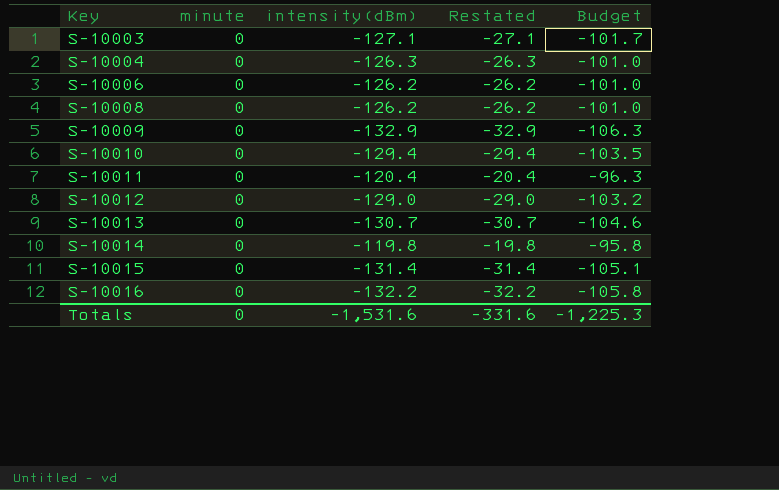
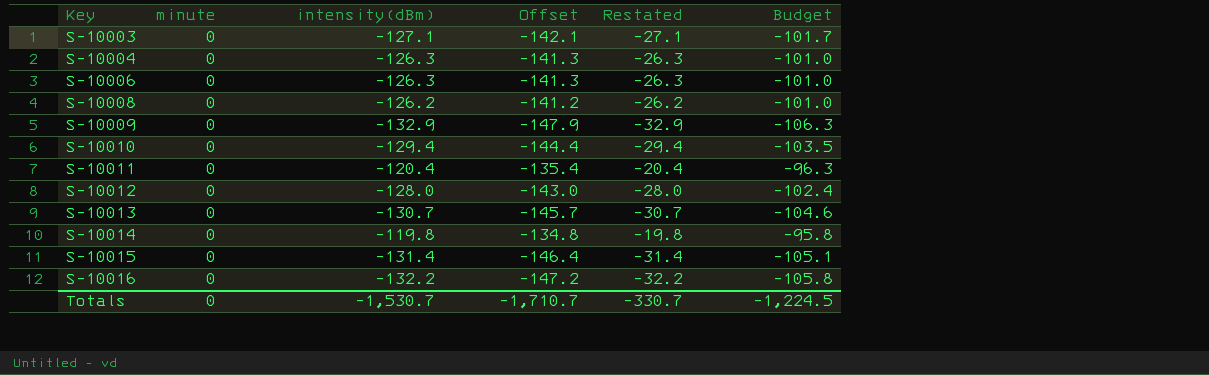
column Offset | formula: none -> [intensity(dBm)] - 15
S-10006 | intensity(dBm): -126.2 -> -126.3
S-10006 | Restated: -26.2 -> -26.3
S-10012 | intensity(dBm): -129.0 -> -128.0
S-10012 | Restated: -29.0 -> -28.0
S-10012 | Budget: -103.2 -> -102.4
Totals | intensity(dBm): -1,531.6 -> -1,530.7
Totals | Restated: -331.6 -> -330.7
Totals | Budget: -1,225.3 -> -1,224.5

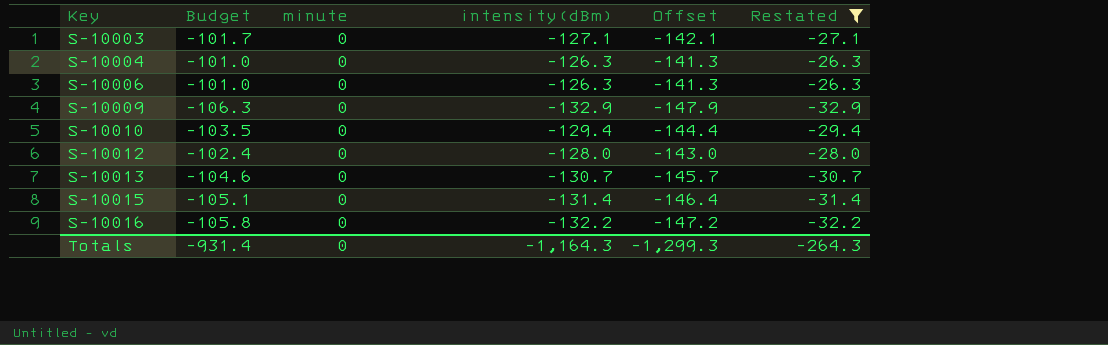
filter: none -> Restated <= -26.3
column Budget | position: 6 -> 2
Totals | Budget: -1,224.5 -> -931.4
Totals | intensity(dBm): -1,530.7 -> -1,164.3
Totals | Offset: -1,710.7 -> -1,299.3
Totals | Restated: -330.7 -> -264.3

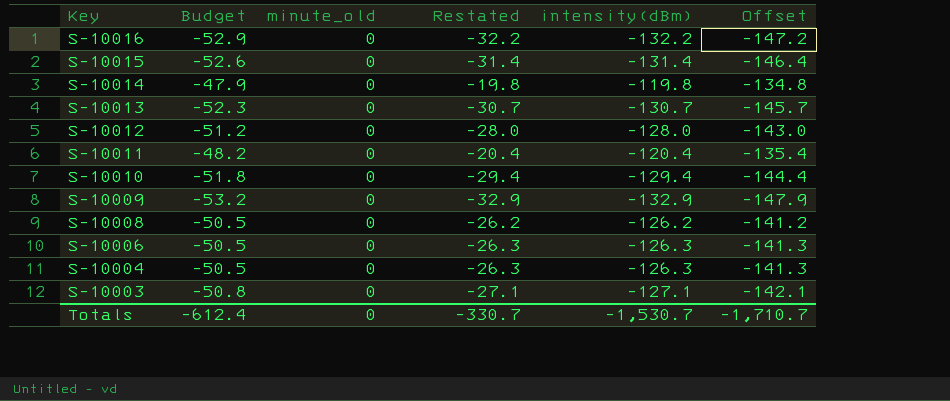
filter: Restated <= -26.3 -> none
row order: Key ascending -> Key descending
column Budget | formula: [intensity(dBm)] * 0.8 -> [intensity(dBm)] * 0.4
column name: minute -> minute_old
column Restated | position: 6 -> 4
Totals | Budget: -931.4 -> -612.4
Totals | Restated: -264.3 -> -330.7
Totals | intensity(dBm): -1,164.3 -> -1,530.7
Totals | Offset: -1,299.3 -> -1,710.7

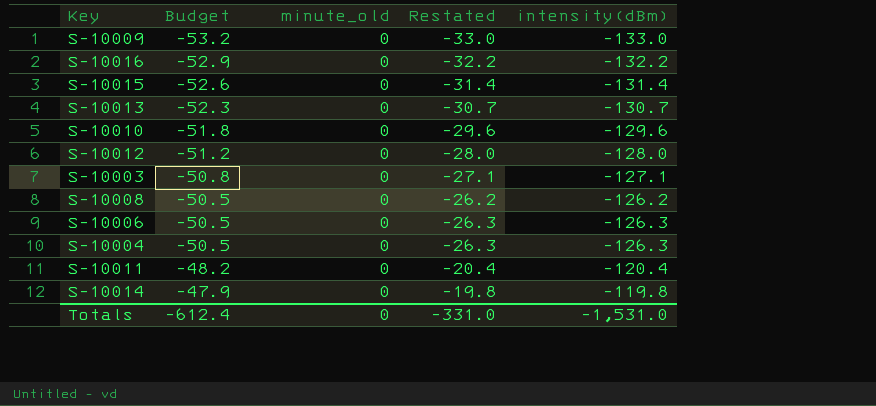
row order: Key descending -> Budget ascending
column Offset | formula: [intensity(dBm)] - 15 -> none
S-10009 | Restated: -32.9 -> -33.0
S-10009 | intensity(dBm): -132.9 -> -133.0
S-10010 | Restated: -29.4 -> -29.6
S-10010 | intensity(dBm): -129.4 -> -129.6
Totals | Restated: -330.7 -> -331.0
Totals | intensity(dBm): -1,530.7 -> -1,531.0

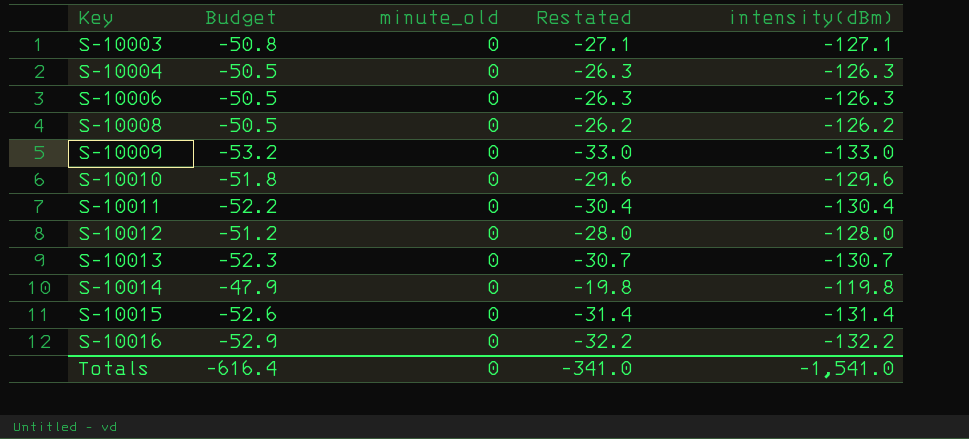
row order: Budget ascending -> Key ascending
S-10011 | Budget: -48.2 -> -52.2
S-10011 | Restated: -20.4 -> -30.4
S-10011 | intensity(dBm): -120.4 -> -130.4
Totals | Budget: -612.4 -> -616.4
Totals | Restated: -331.0 -> -341.0
Totals | intensity(dBm): -1,531.0 -> -1,541.0

